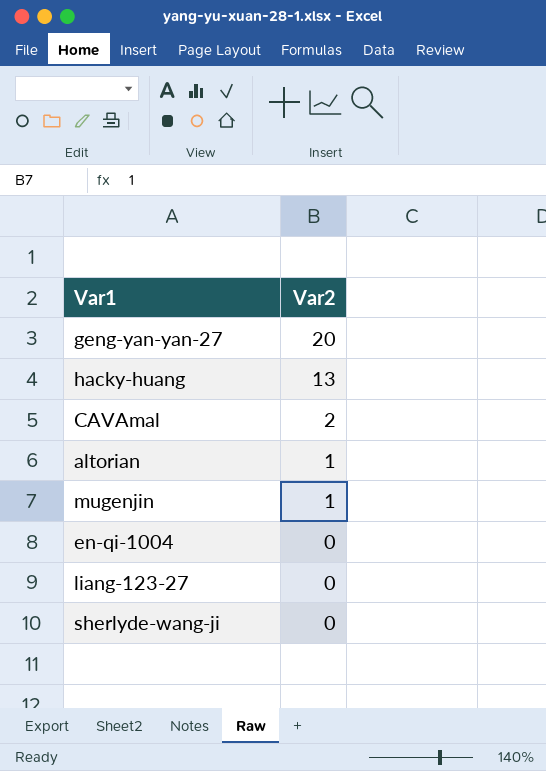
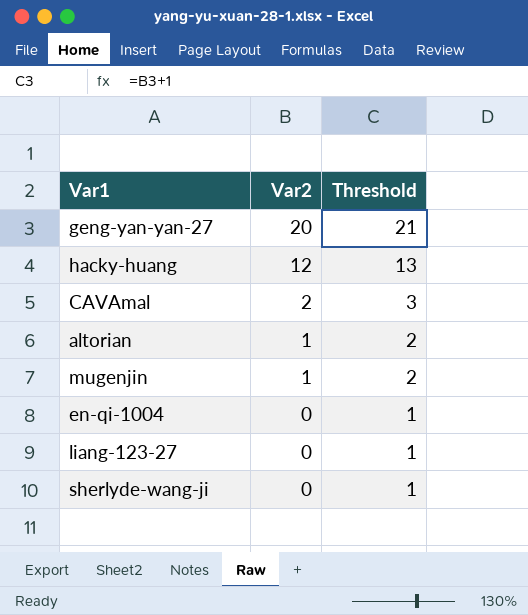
column Threshold | formula: none -> [Var2] + 1
hacky-huang | Var2: 13 -> 12

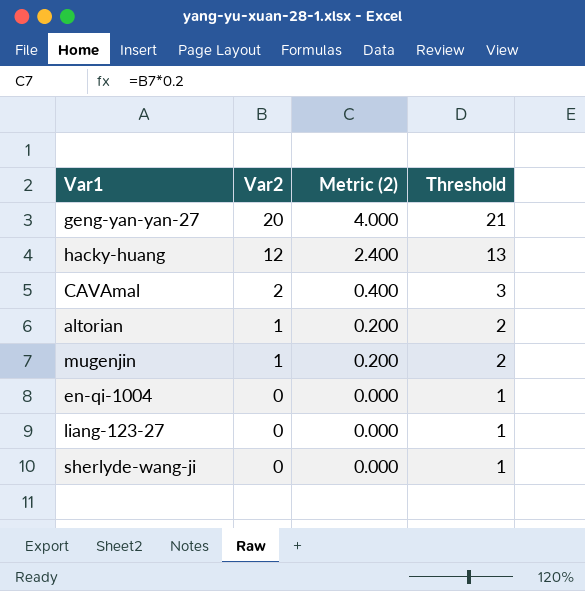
column Metric (2) | formula: none -> [Var2] * 0.2

